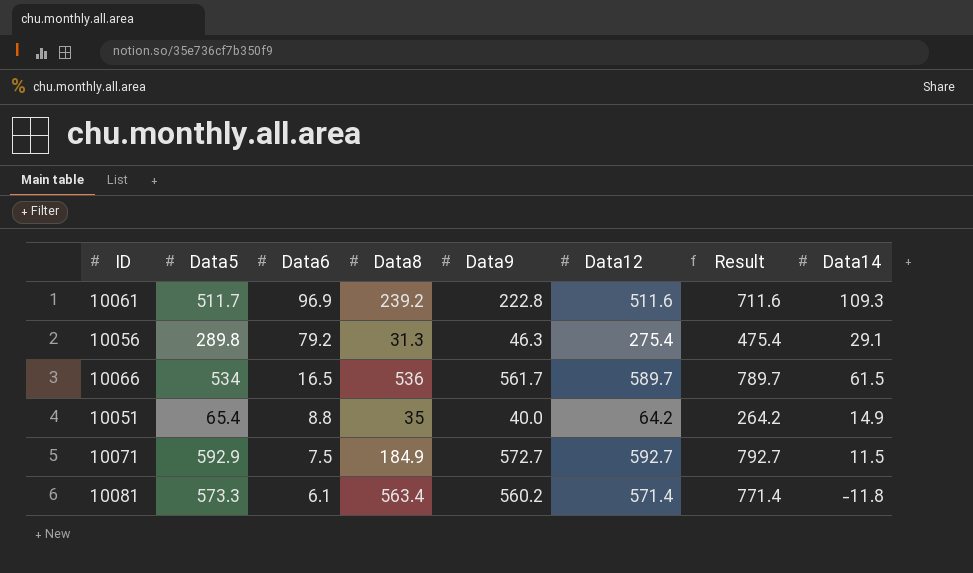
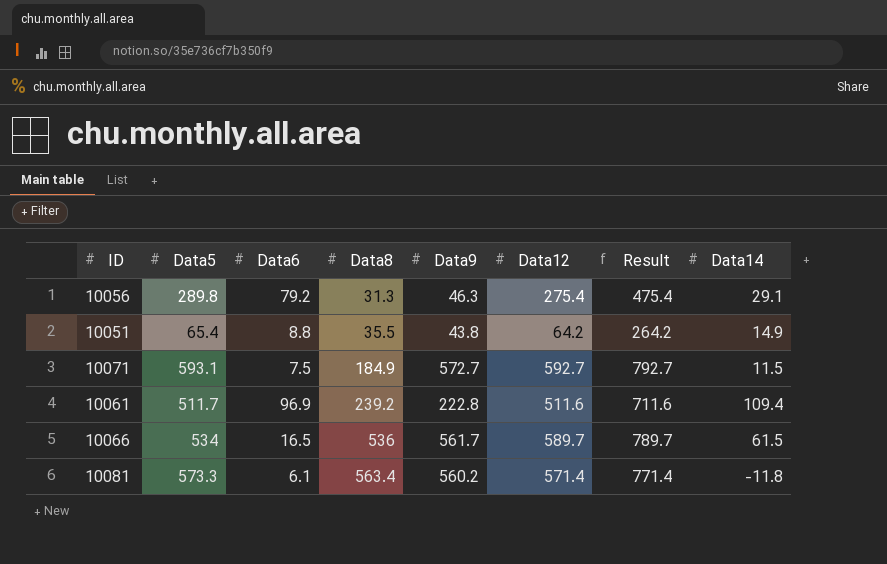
row order: Data6 descending -> Data8 ascending
10051 | Data8: 35 -> 35.5
10051 | Data9: 40.0 -> 43.8
10071 | Data5: 592.9 -> 593.1
10061 | Data14: 109.3 -> 109.4

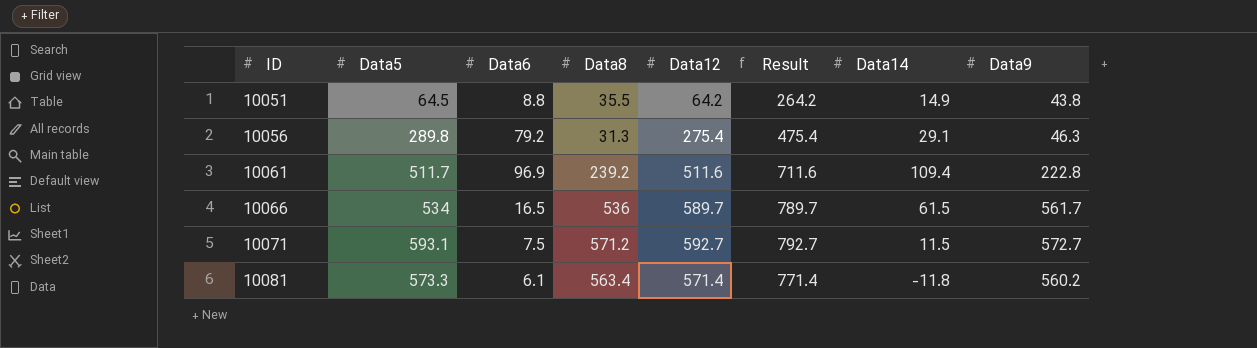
row order: Data8 ascending -> ID ascending
column Data9 | position: 5 -> 8
10051 | Data5: 65.4 -> 64.5
10071 | Data8: 184.9 -> 571.2

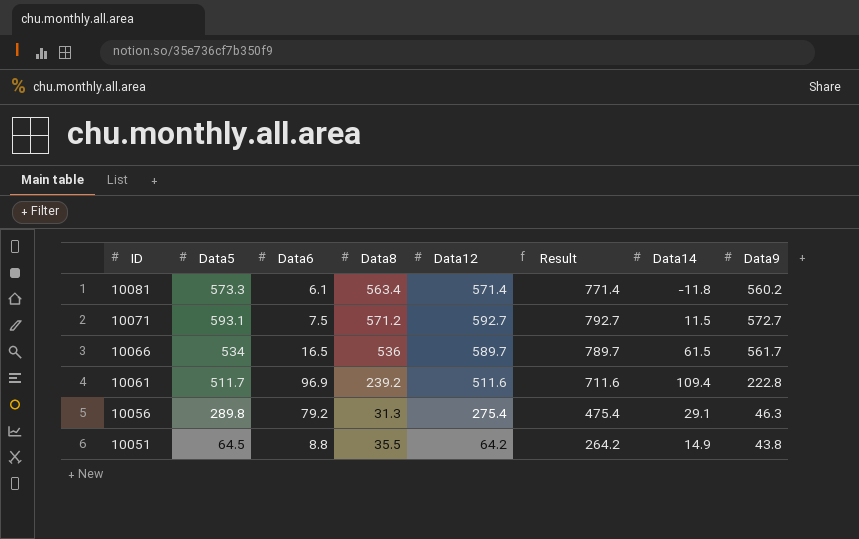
row order: ID ascending -> ID descending

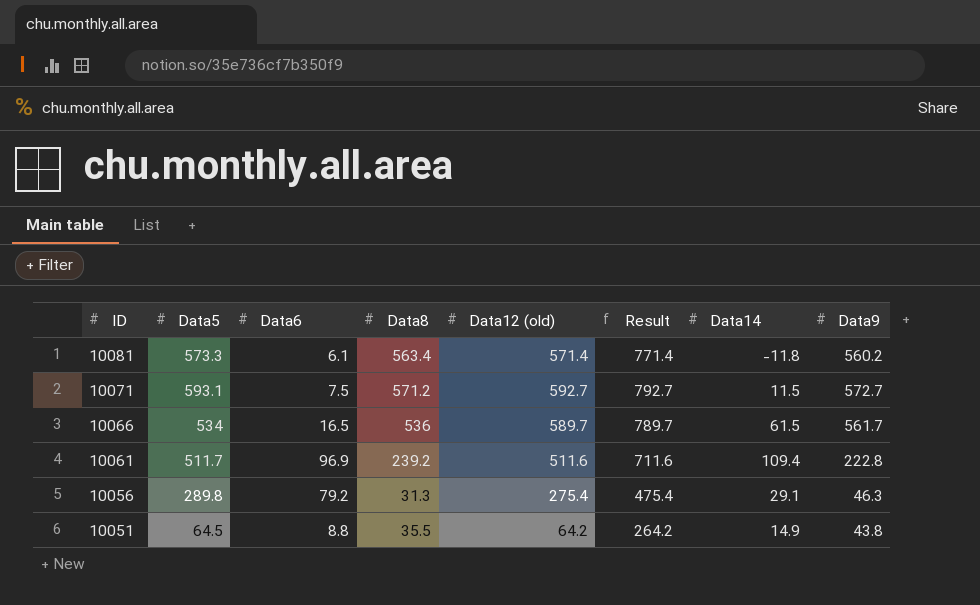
column name: Data12 -> Data12 (old)

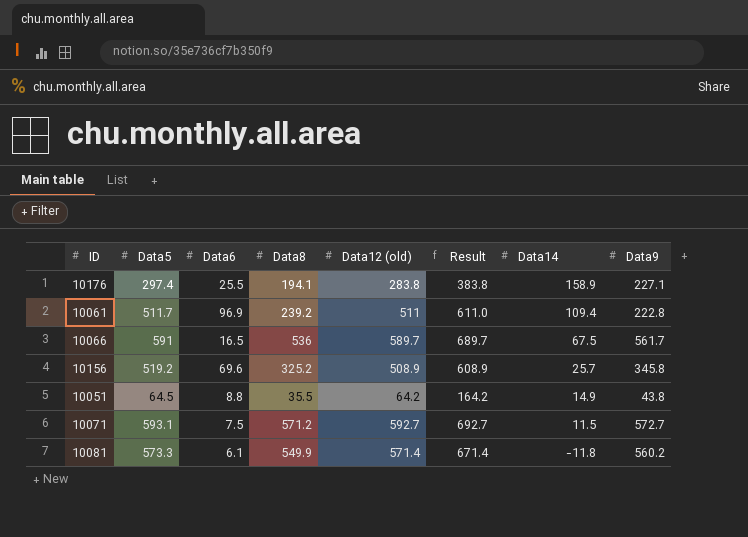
row order: ID descending -> Data14 descending
column Result | formula: [Data12 (old)] + 200 -> [Data12 (old)] + 100
row 10056: 289.8 | 79.2 | 31.3 | 275.4 | 475.4 | 29.1 | 46.3 -> none
row 10176: none -> 297.4 | 25.5 | 194.1 | 283.8 | 383.8 | 158.9 | 227.1
10061 | Data12 (old): 511.6 -> 511
10066 | Data5: 534 -> 591
10066 | Data14: 61.5 -> 67.5
row 10156: none -> 519.2 | 69.6 | 325.2 | 508.9 | 608.9 | 25.7 | 345.8
10081 | Data8: 563.4 -> 549.9

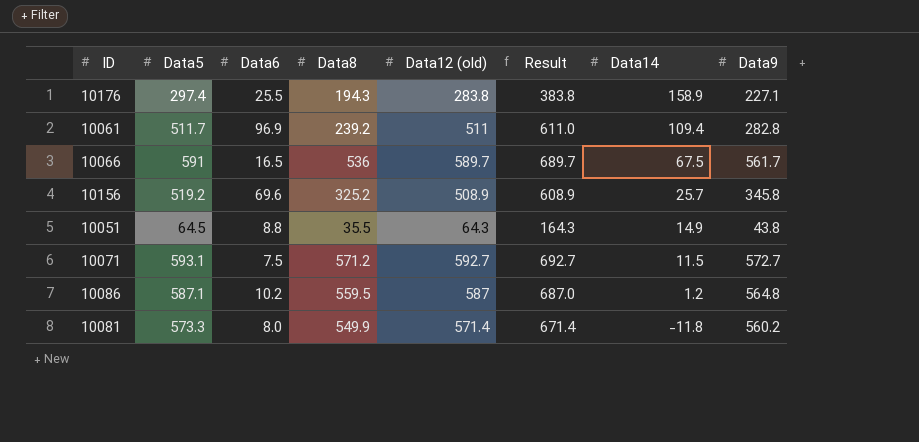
10176 | Data8: 194.1 -> 194.3
10061 | Data9: 222.8 -> 282.8
10051 | Data12 (old): 64.2 -> 64.3
10051 | Result: 164.2 -> 164.3
row 10086: none -> 587.1 | 10.2 | 559.5 | 587 | 687.0 | 1.2 | 564.8
10081 | Data6: 6.1 -> 8.0

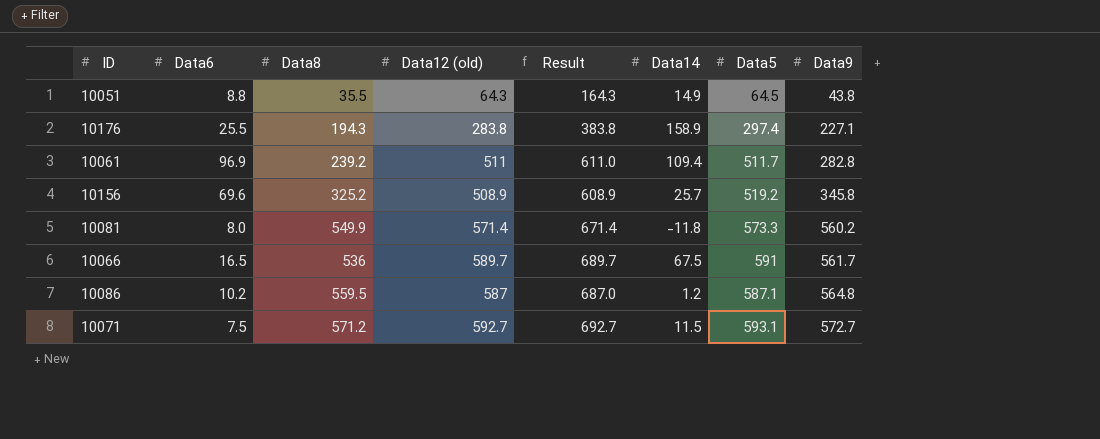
row order: Data14 descending -> Data9 ascending
column Data5 | position: 2 -> 7

